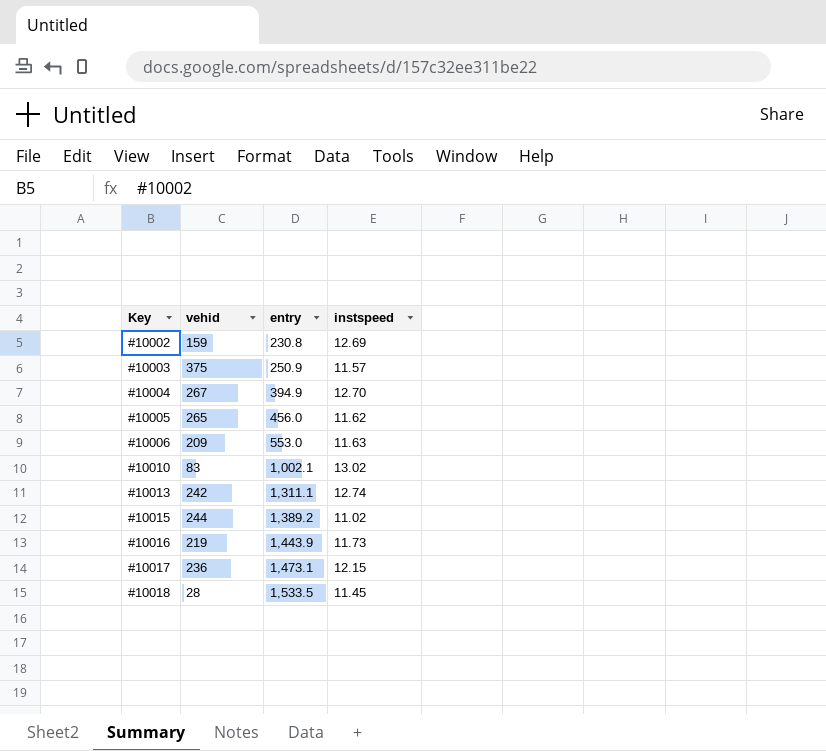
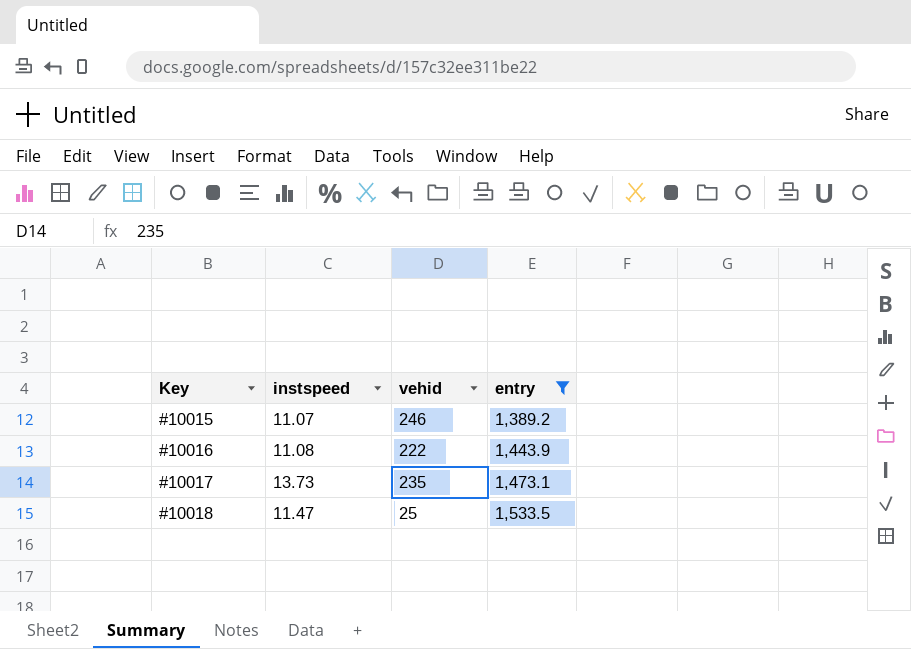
filter: none -> entry >= 1,389.2
column instspeed | position: 4 -> 2
#10015 | instspeed: 11.02 -> 11.07
#10015 | vehid: 244 -> 246
#10016 | instspeed: 11.73 -> 11.08
#10016 | vehid: 219 -> 222
#10017 | instspeed: 12.15 -> 13.73
#10017 | vehid: 236 -> 235
#10018 | instspeed: 11.45 -> 11.47
#10018 | vehid: 28 -> 25

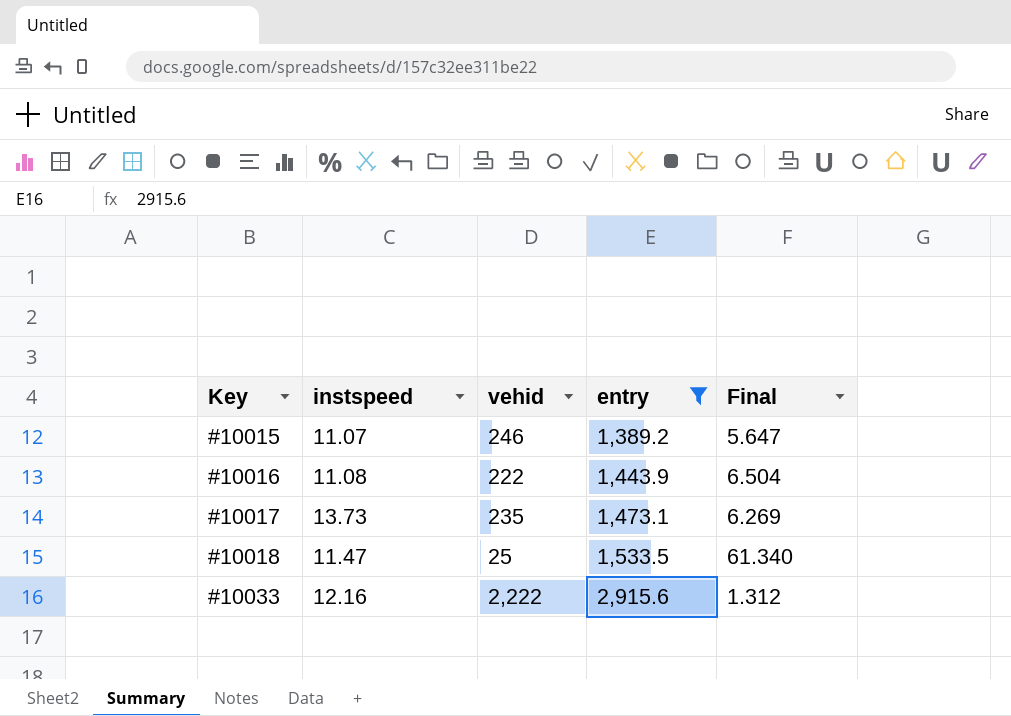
column Final | formula: none -> [entry] / [vehid]
row #10033: none -> 12.16 | 2,222 | 2,915.6 | 1.312

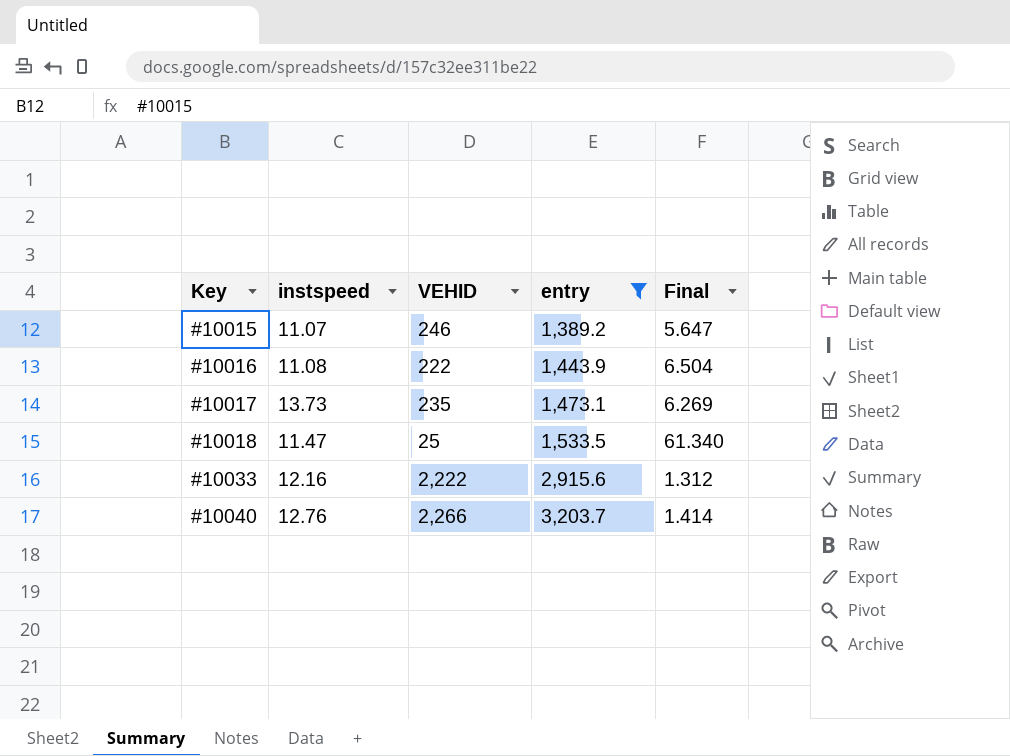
column name: vehid -> VEHID
row #10040: none -> 12.76 | 2,266 | 3,203.7 | 1.414

